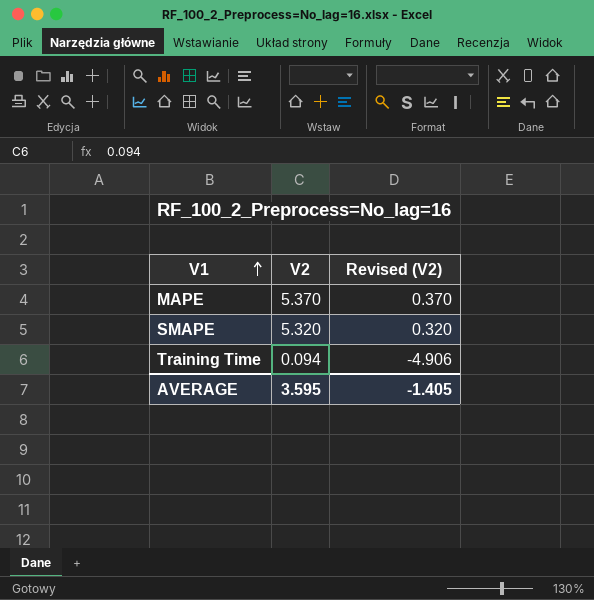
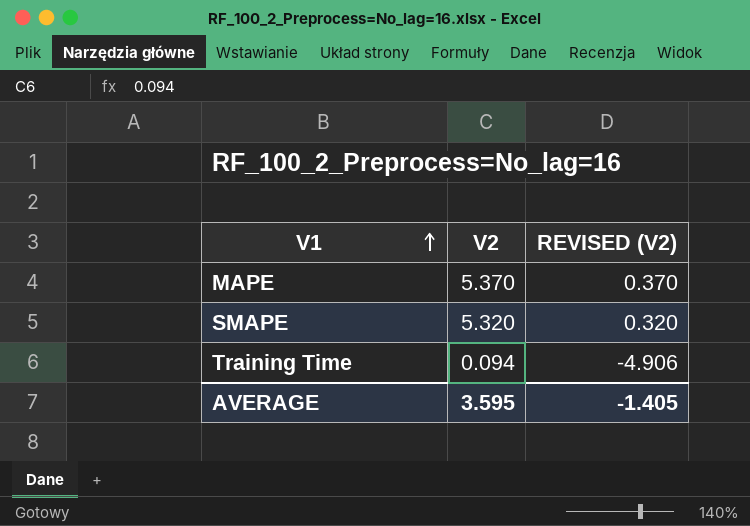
column name: Revised (V2) -> REVISED (V2)

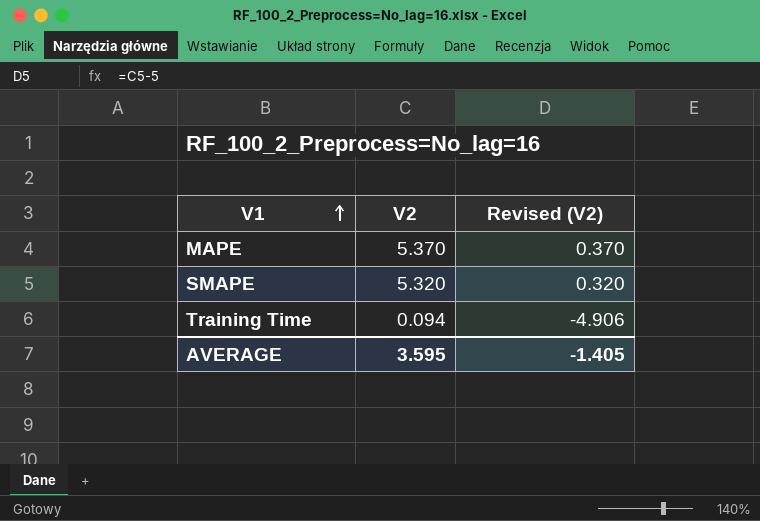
column name: REVISED (V2) -> Revised (V2)

